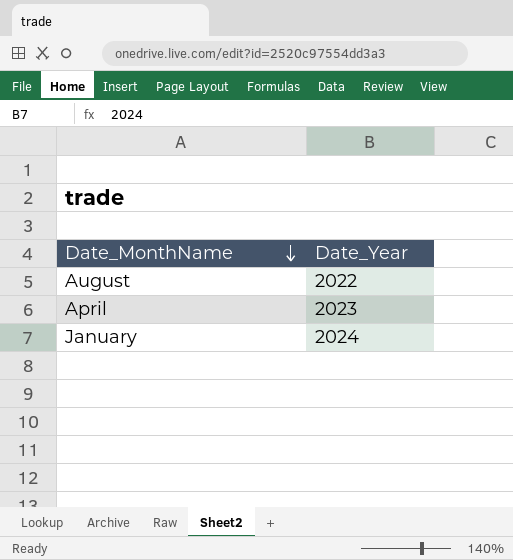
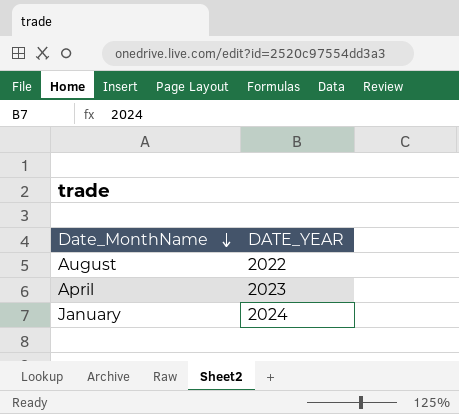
column name: Date_Year -> DATE_YEAR

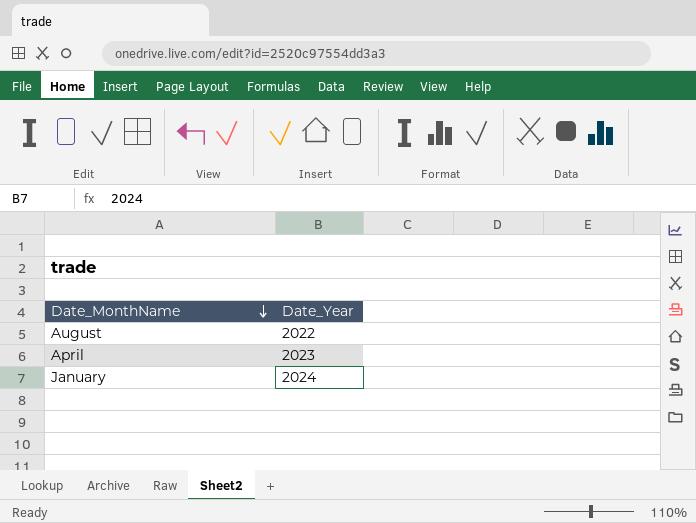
column name: DATE_YEAR -> Date_Year

